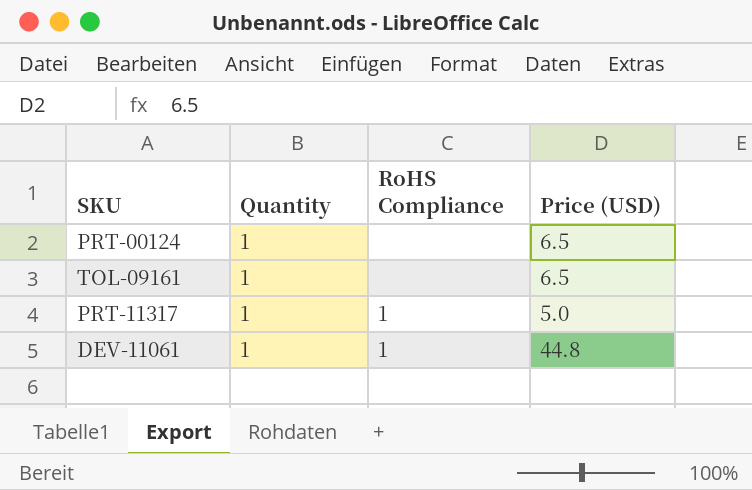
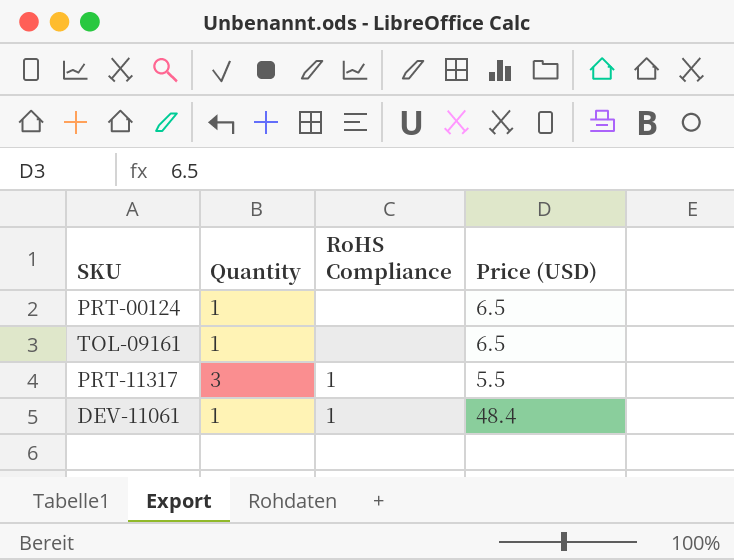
PRT-11317 | Quantity: 1 -> 3
PRT-11317 | Price (USD): 5.0 -> 5.5
DEV-11061 | Price (USD): 44.8 -> 48.4

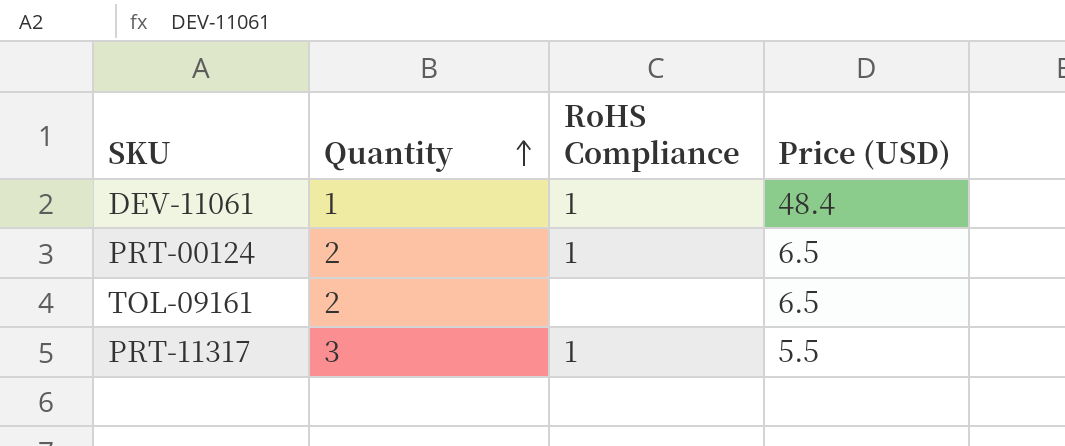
row order: none -> Quantity ascending
PRT-00124 | Quantity: 1 -> 2
PRT-00124 | RoHS Compliance: none -> 1
TOL-09161 | Quantity: 1 -> 2

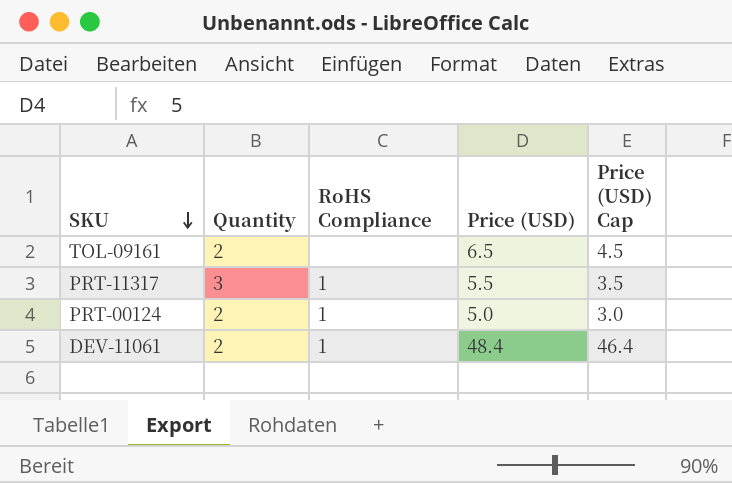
row order: Quantity ascending -> SKU descending
column Price (USD) Cap | formula: none -> [Price (USD)] - 2
PRT-00124 | Price (USD): 6.5 -> 5.0
DEV-11061 | Quantity: 1 -> 2

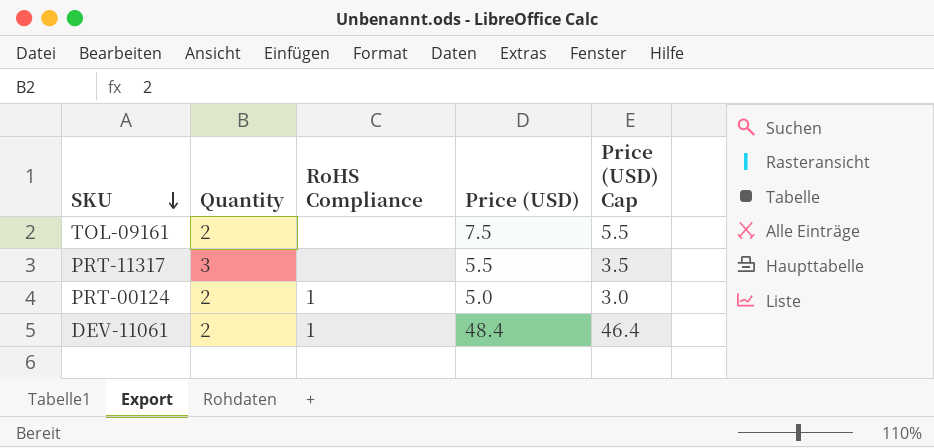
TOL-09161 | Price (USD): 6.5 -> 7.5
TOL-09161 | Price (USD) Cap: 4.5 -> 5.5
PRT-11317 | RoHS Compliance: 1 -> none

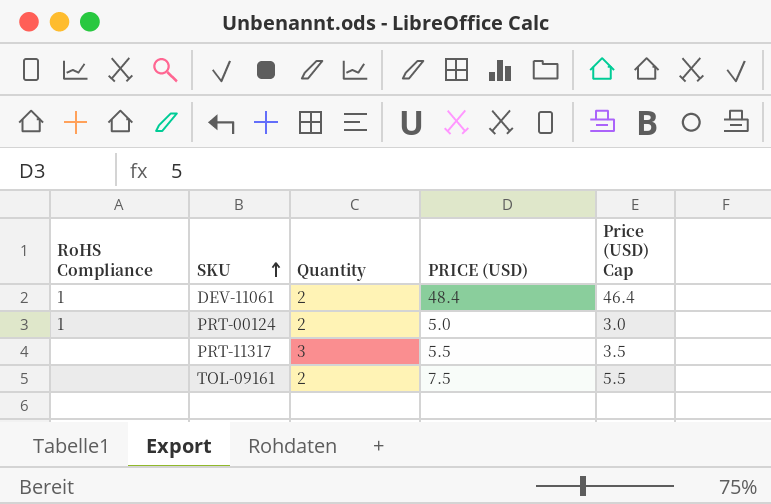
row order: SKU descending -> SKU ascending
column RoHS Compliance | position: 3 -> 1
column name: Price (USD) -> PRICE (USD)

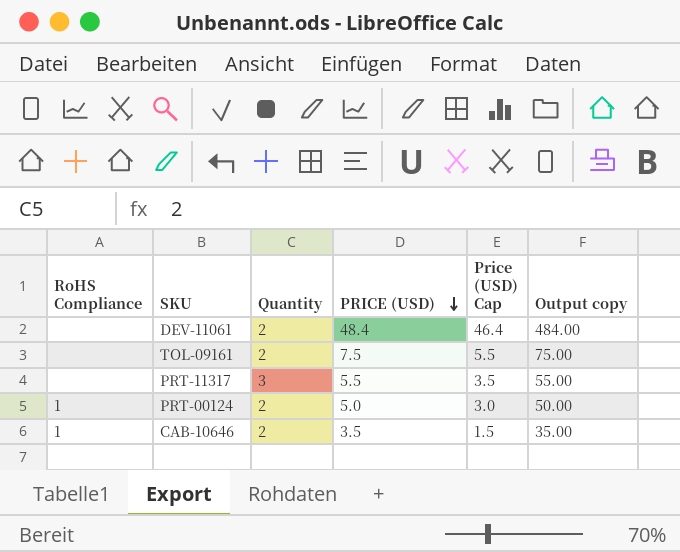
row order: SKU ascending -> PRICE (USD) descending
column Output copy | formula: none -> [PRICE (USD)] * 10
DEV-11061 | RoHS Compliance: 1 -> none
row CAB-10646: none -> 1 | 2 | 3.5 | 1.5 | 35.00

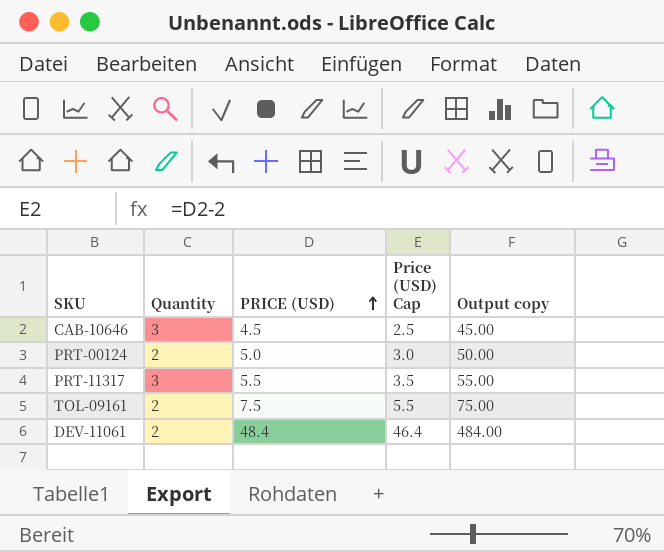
row order: PRICE (USD) descending -> PRICE (USD) ascending
column RoHS Compliance | position: 1 -> none
CAB-10646 | Quantity: 2 -> 3
CAB-10646 | PRICE (USD): 3.5 -> 4.5
CAB-10646 | Price (USD) Cap: 1.5 -> 2.5
CAB-10646 | Output copy: 35.00 -> 45.00

